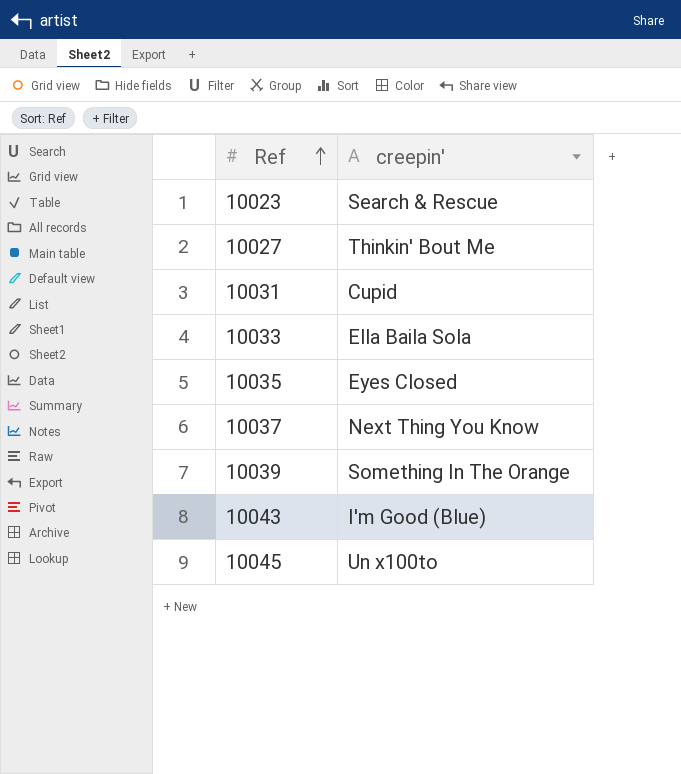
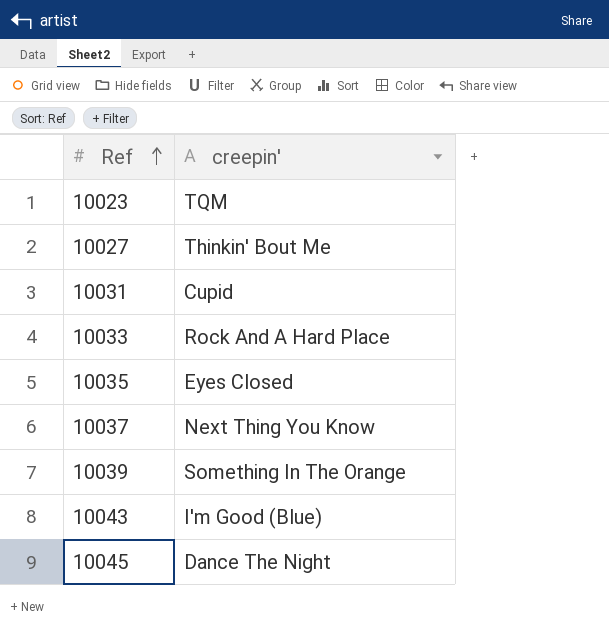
10023 | creepin': Search & Rescue -> TQM
10033 | creepin': Ella Baila Sola -> Rock And A Hard Place
10045 | creepin': Un x100to -> Dance The Night

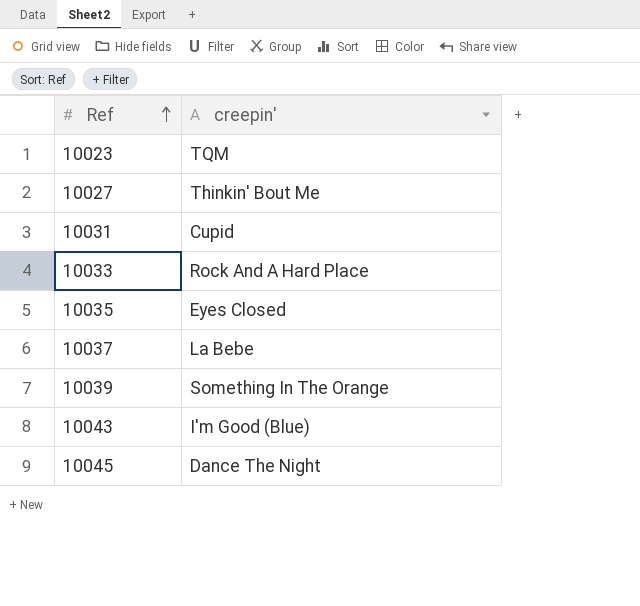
10037 | creepin': Next Thing You Know -> La Bebe

